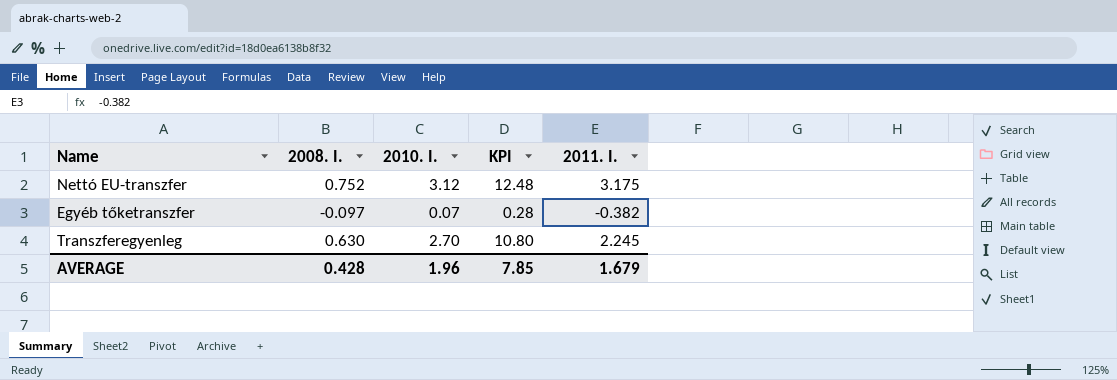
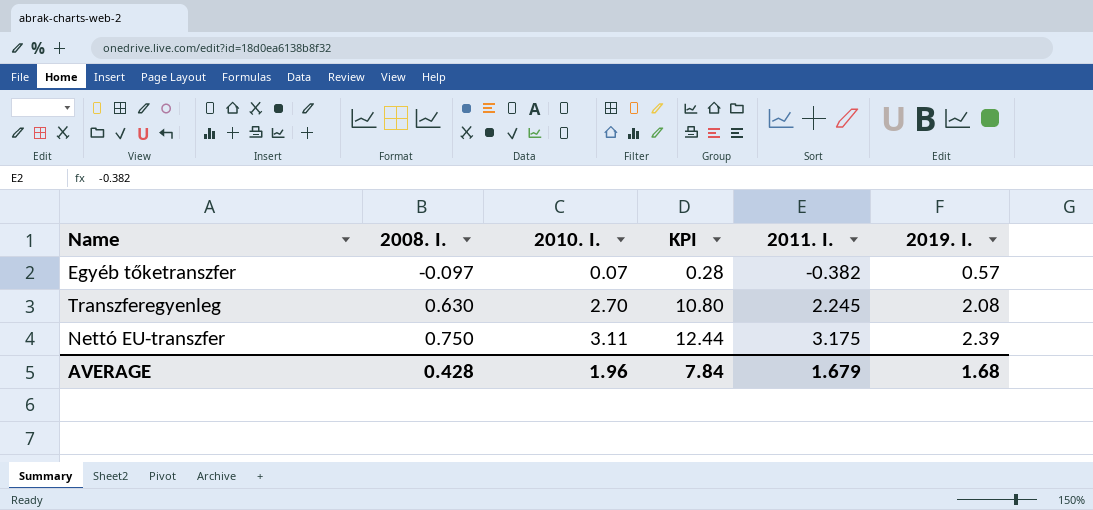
row order: none -> 2008. I. ascending
column 2019. I. | position: none -> 6
Nettó EU-transzfer | 2008. I.: 0.752 -> 0.750
Nettó EU-transzfer | 2010. I.: 3.12 -> 3.11
Nettó EU-transzfer | KPI: 12.48 -> 12.44
AVERAGE | KPI: 7.85 -> 7.84

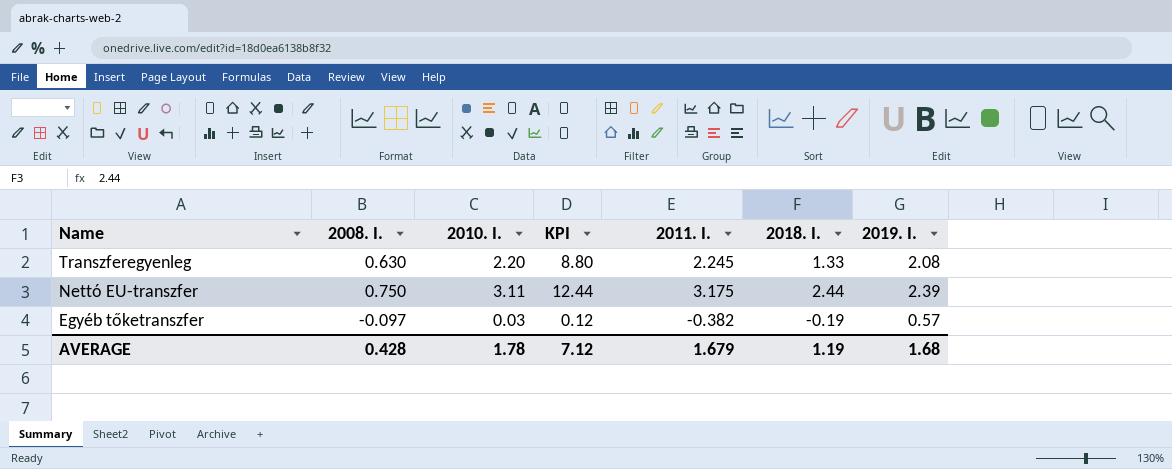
row order: 2008. I. ascending -> Name descending
column 2018. I. | position: none -> 6
Transzferegyenleg | 2010. I.: 2.70 -> 2.20
Transzferegyenleg | KPI: 10.80 -> 8.80
Egyéb tőketranszfer | 2010. I.: 0.07 -> 0.03
Egyéb tőketranszfer | KPI: 0.28 -> 0.12
AVERAGE | 2010. I.: 1.96 -> 1.78
AVERAGE | KPI: 7.84 -> 7.12

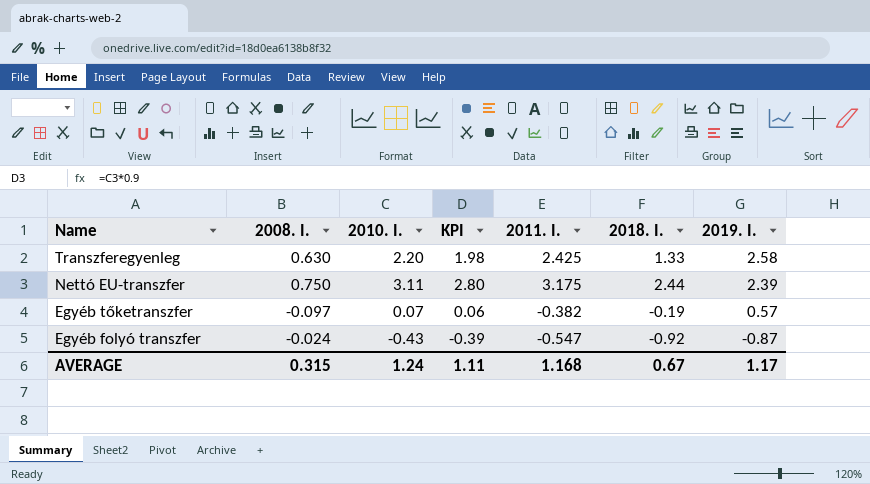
column KPI | formula: [2010. I.] * 4 -> [2010. I.] * 0.9
Transzferegyenleg | 2011. I.: 2.245 -> 2.425
Transzferegyenleg | 2019. I.: 2.08 -> 2.58
Egyéb tőketranszfer | 2010. I.: 0.03 -> 0.07
row Egyéb folyó transzfer: none -> -0.024 | -0.43 | -0.39 | -0.547 | -0.92 | -0.87
AVERAGE | 2008. I.: 0.428 -> 0.315
AVERAGE | 2010. I.: 1.78 -> 1.24
AVERAGE | KPI: 7.12 -> 1.11
AVERAGE | 2011. I.: 1.679 -> 1.168
AVERAGE | 2018. I.: 1.19 -> 0.67
AVERAGE | 2019. I.: 1.68 -> 1.17

